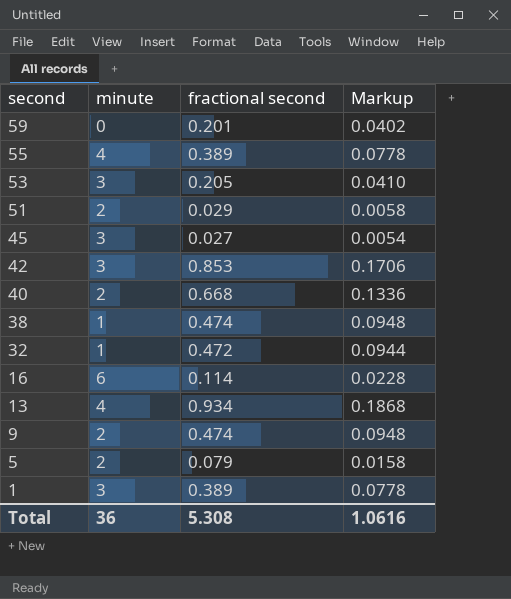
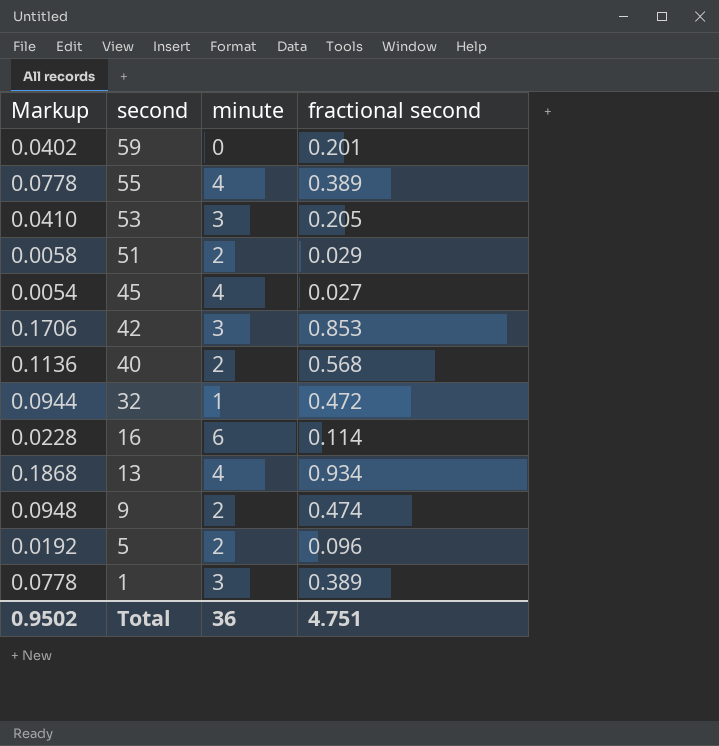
column Markup | position: 4 -> 1
row 38: 1 | 0.474 | 0.0948 -> none
45 | minute: 3 -> 4
40 | Markup: 0.1336 -> 0.1136
40 | fractional second: 0.668 -> 0.568
5 | Markup: 0.0158 -> 0.0192
5 | fractional second: 0.079 -> 0.096
Total | Markup: 1.0616 -> 0.9502
Total | fractional second: 5.308 -> 4.751

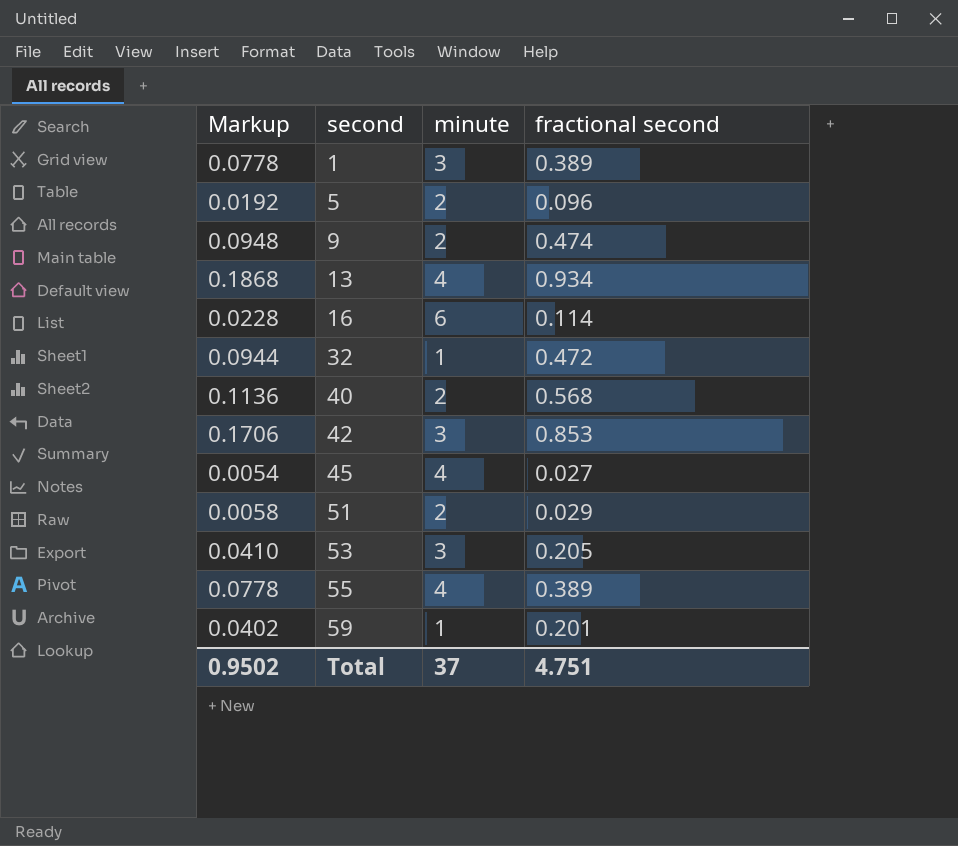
row order: second descending -> second ascending
59 | minute: 0 -> 1
Total | minute: 36 -> 37

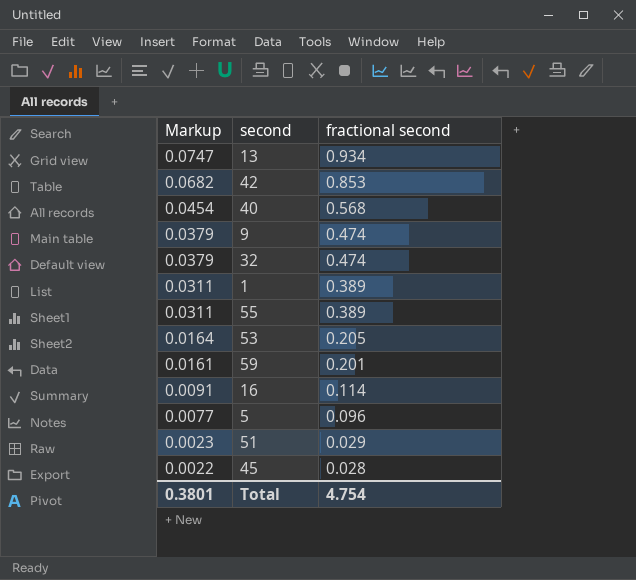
row order: second ascending -> Markup descending
column minute | position: 3 -> none
column Markup | formula: [fractional second] * 0.2 -> [fractional second] * 0.08
32 | fractional second: 0.472 -> 0.474
45 | fractional second: 0.027 -> 0.028
Total | Markup: 0.9502 -> 0.3801
Total | fractional second: 4.751 -> 4.754

